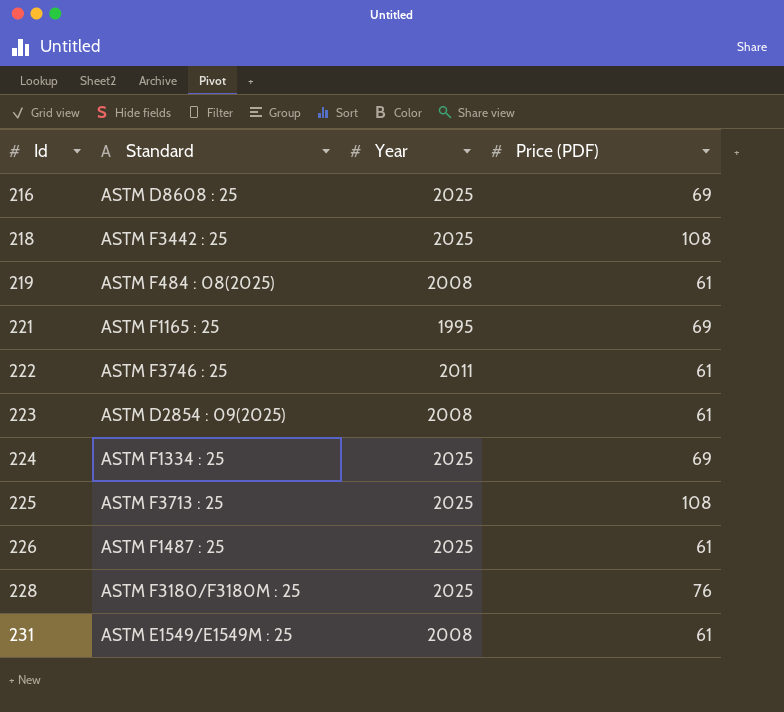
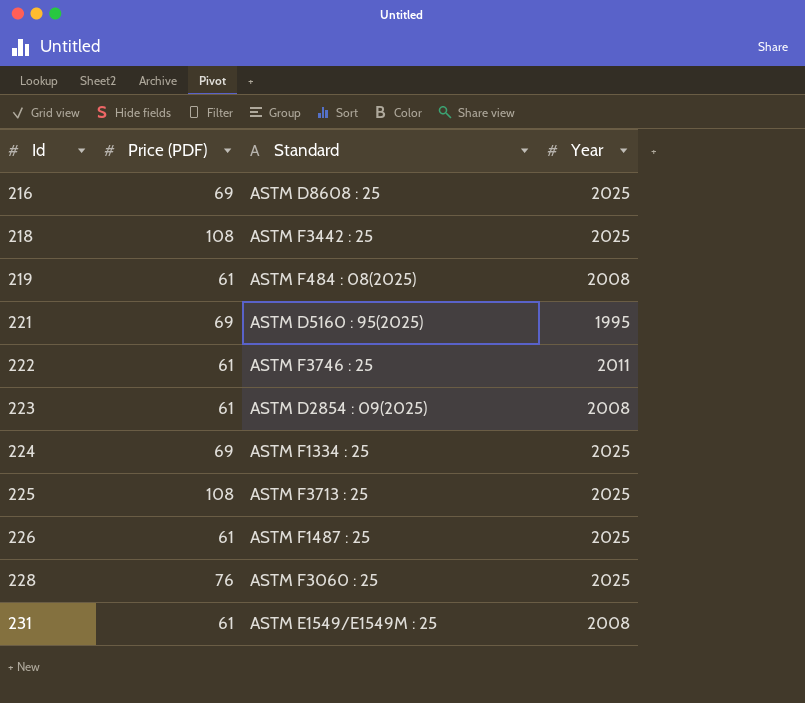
column Price (PDF) | position: 4 -> 2
221 | Standard: ASTM F1165 : 25 -> ASTM D5160 : 95(2025)
228 | Standard: ASTM F3180/F3180M : 25 -> ASTM F3060 : 25

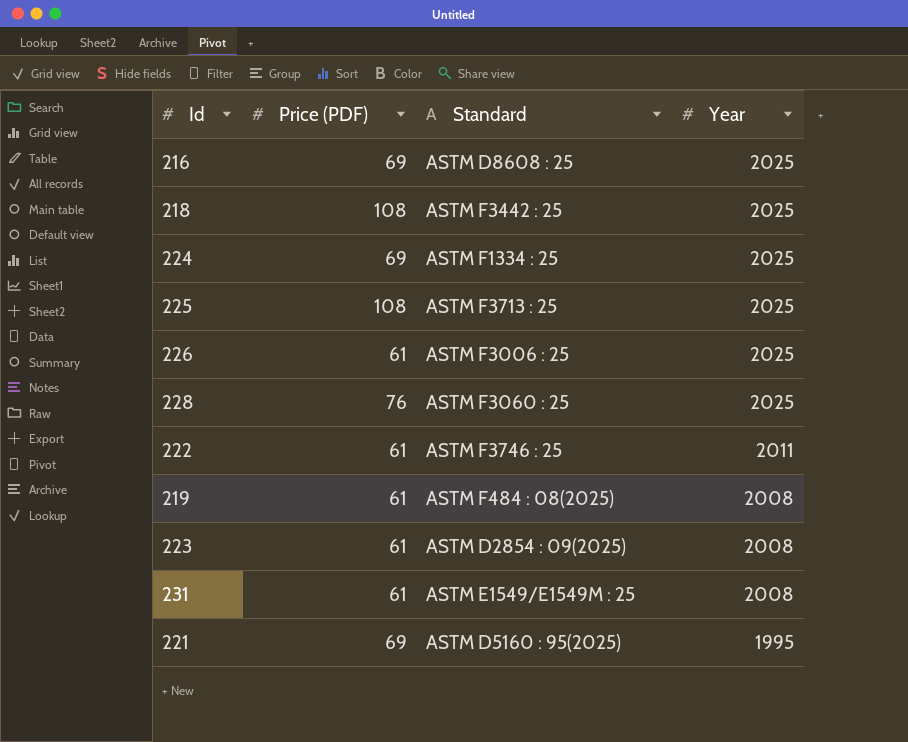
row order: Id ascending -> Year descending
226 | Standard: ASTM F1487 : 25 -> ASTM F3006 : 25

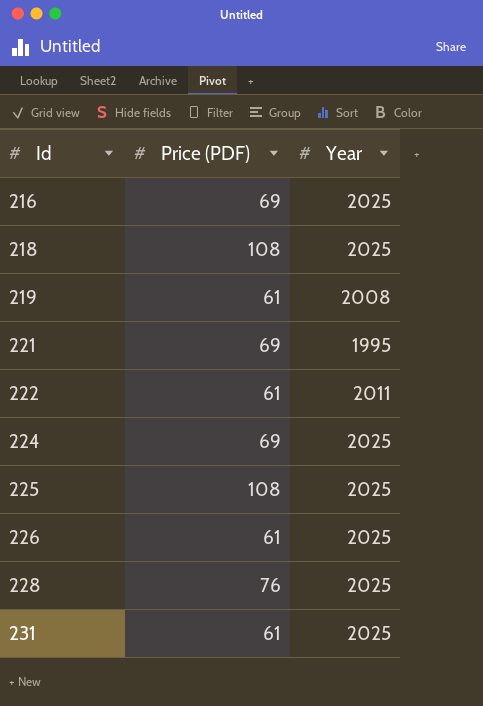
row order: Year descending -> Id ascending
column Standard | position: 3 -> none
row 223: 61 | ASTM D2854 : 09(2025) | 2008 -> none
231 | Year: 2008 -> 2025

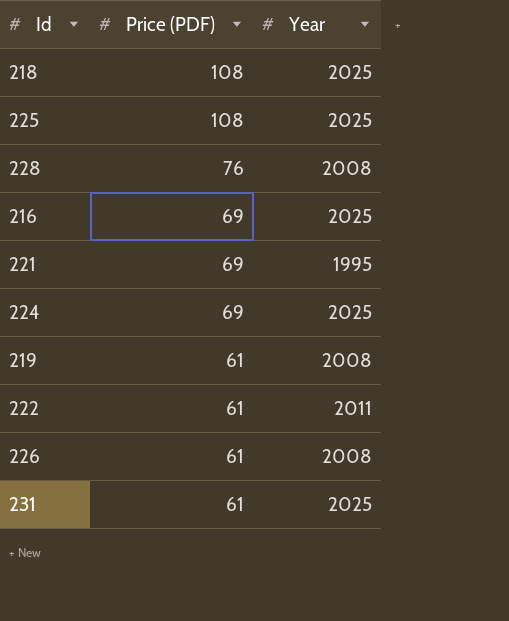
row order: Id ascending -> Price (PDF) descending
228 | Year: 2025 -> 2008
226 | Year: 2025 -> 2008

